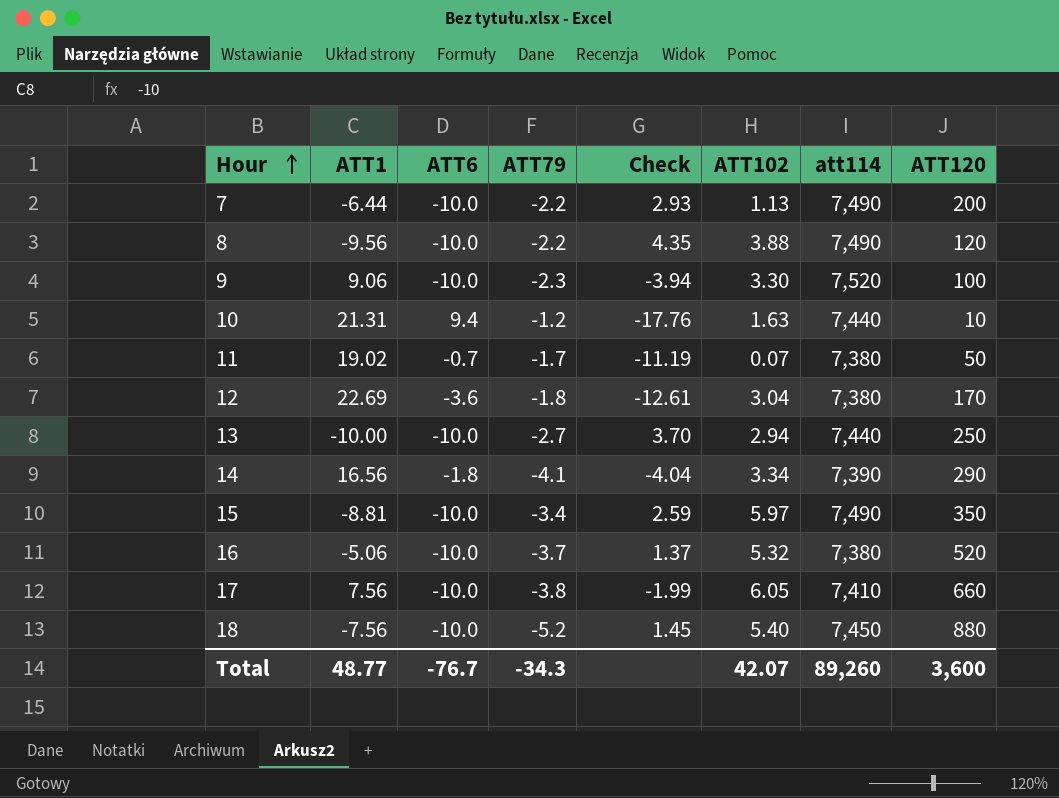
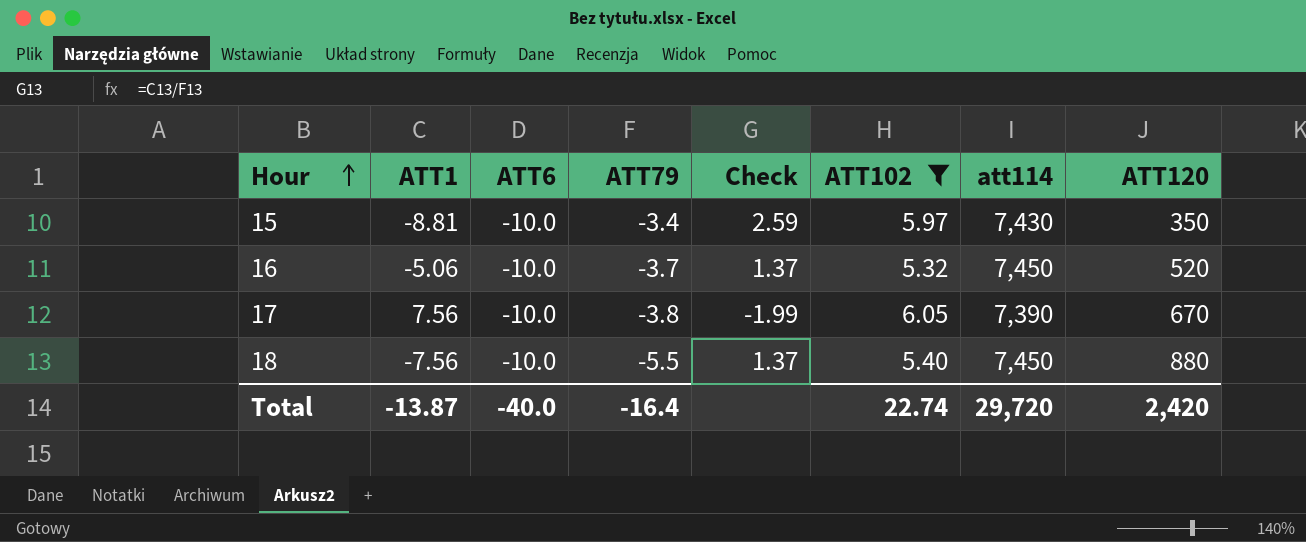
filter: none -> ATT102 >= 5.32
15 | att114: 7,490 -> 7,430
16 | att114: 7,380 -> 7,450
17 | att114: 7,410 -> 7,390
17 | ATT120: 660 -> 670
18 | ATT79: -5.2 -> -5.5
18 | Check: 1.45 -> 1.37
Total | ATT1: 48.77 -> -13.87
Total | ATT6: -76.7 -> -40.0
Total | ATT79: -34.3 -> -16.4
Total | ATT102: 42.07 -> 22.74
Total | att114: 89,260 -> 29,720
Total | ATT120: 3,600 -> 2,420

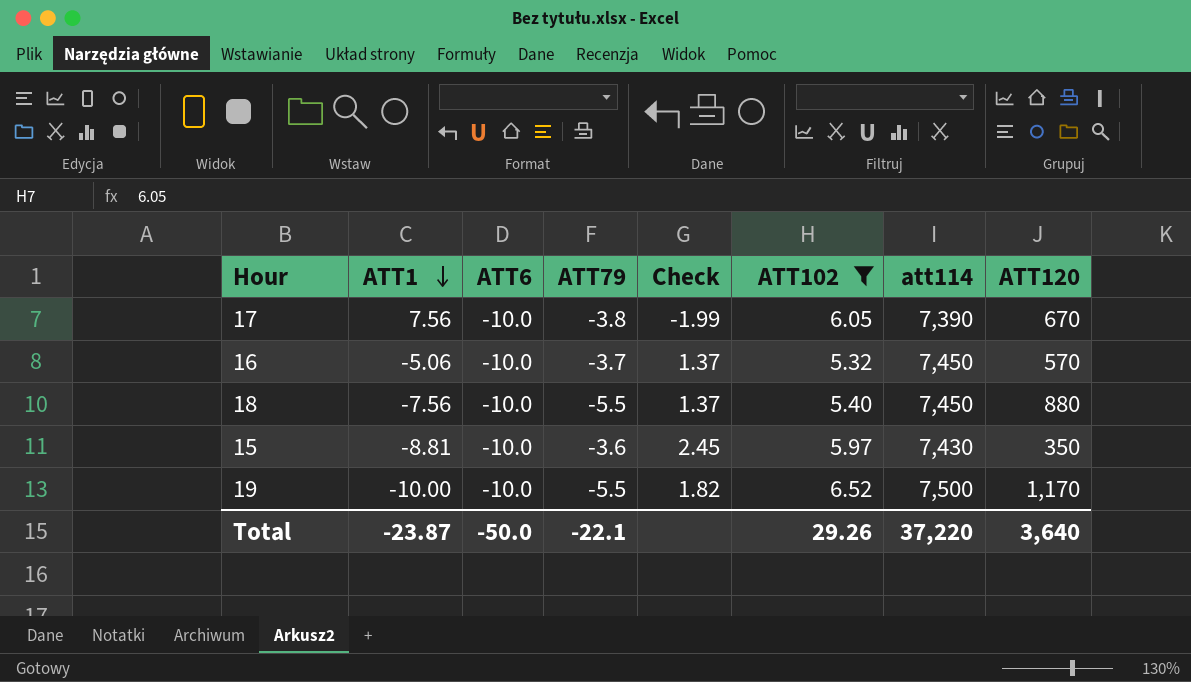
row order: Hour ascending -> ATT1 descending
16 | ATT120: 520 -> 570
15 | ATT79: -3.4 -> -3.6
15 | Check: 2.59 -> 2.45
row 19: none -> -10.00 | -10.0 | -5.5 | 1.82 | 6.52 | 7,500 | 1,170
Total | ATT1: -13.87 -> -23.87
Total | ATT6: -40.0 -> -50.0
Total | ATT79: -16.4 -> -22.1
Total | ATT102: 22.74 -> 29.26
Total | att114: 29,720 -> 37,220
Total | ATT120: 2,420 -> 3,640

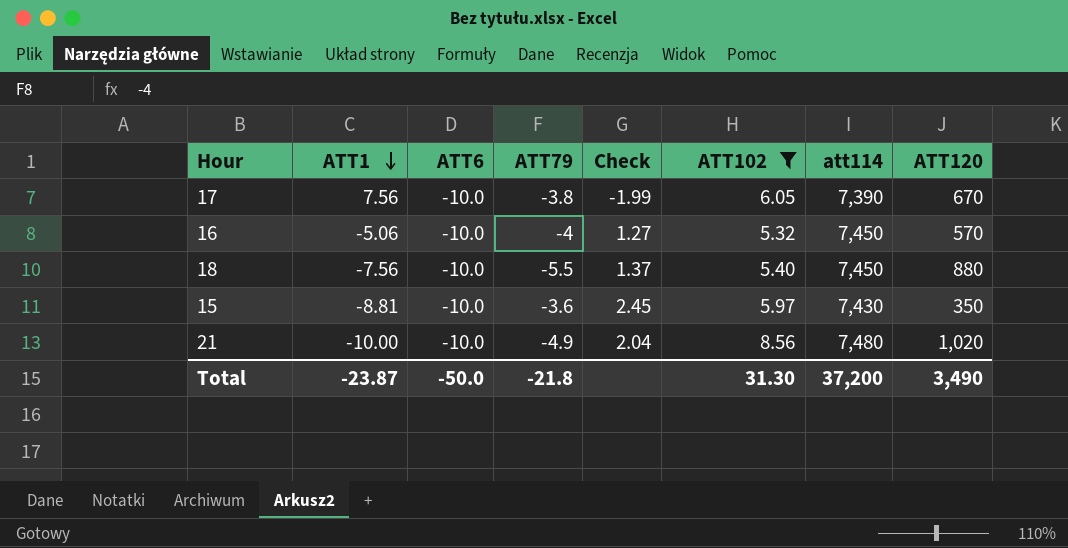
row 19: -10.00 | -10.0 | -5.5 | 1.82 | 6.52 | 7,500 | 1,170 -> none
16 | ATT79: -3.7 -> -4
16 | Check: 1.37 -> 1.27
row 21: none -> -10.00 | -10.0 | -4.9 | 2.04 | 8.56 | 7,480 | 1,020
Total | ATT79: -22.1 -> -21.8
Total | ATT102: 29.26 -> 31.30
Total | att114: 37,220 -> 37,200
Total | ATT120: 3,640 -> 3,490

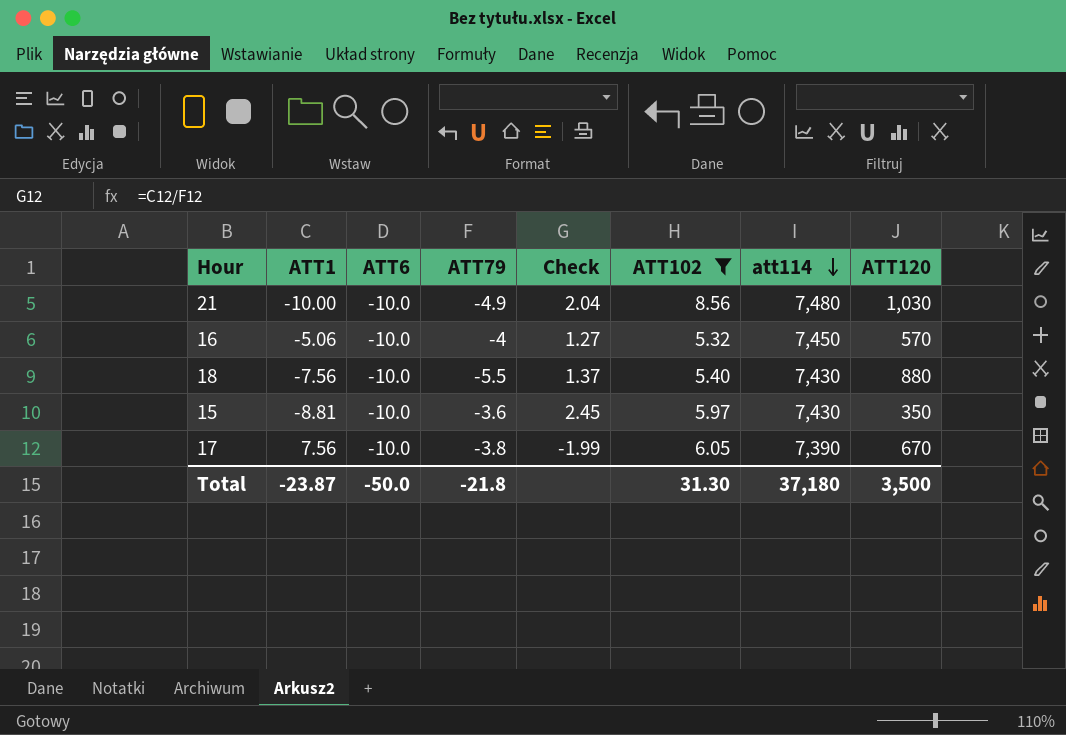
row order: ATT1 descending -> att114 descending
21 | ATT120: 1,020 -> 1,030
18 | att114: 7,450 -> 7,430
Total | att114: 37,200 -> 37,180
Total | ATT120: 3,490 -> 3,500

